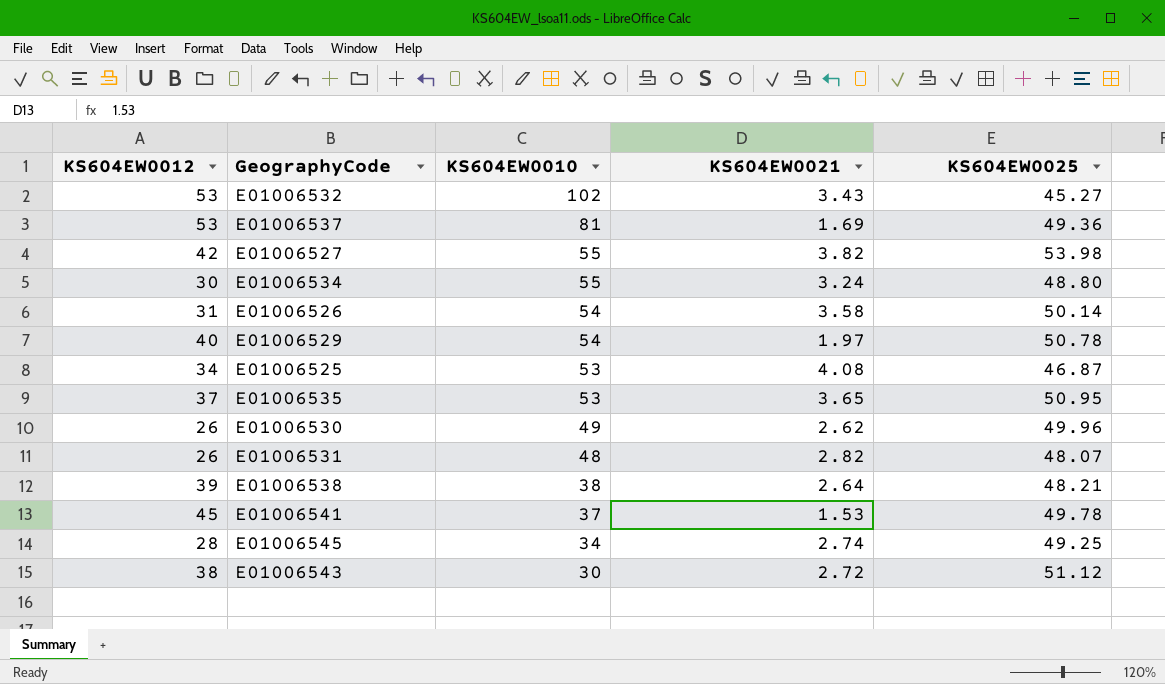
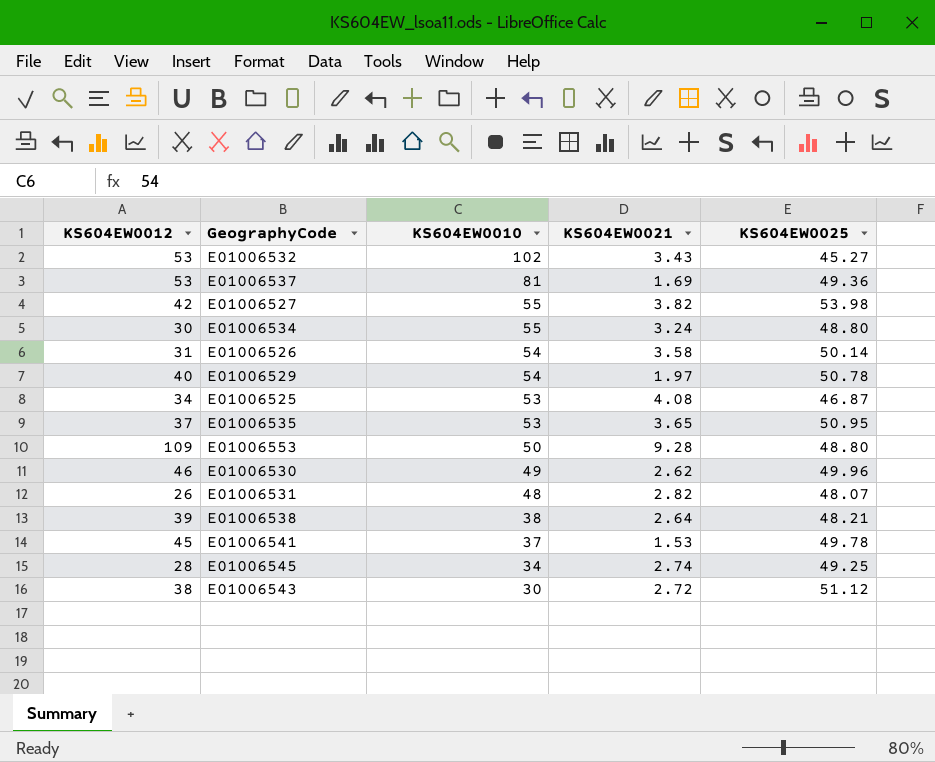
row E01006553: none -> 109 | 50 | 9.28 | 48.80
E01006530 | KS604EW0012: 26 -> 46

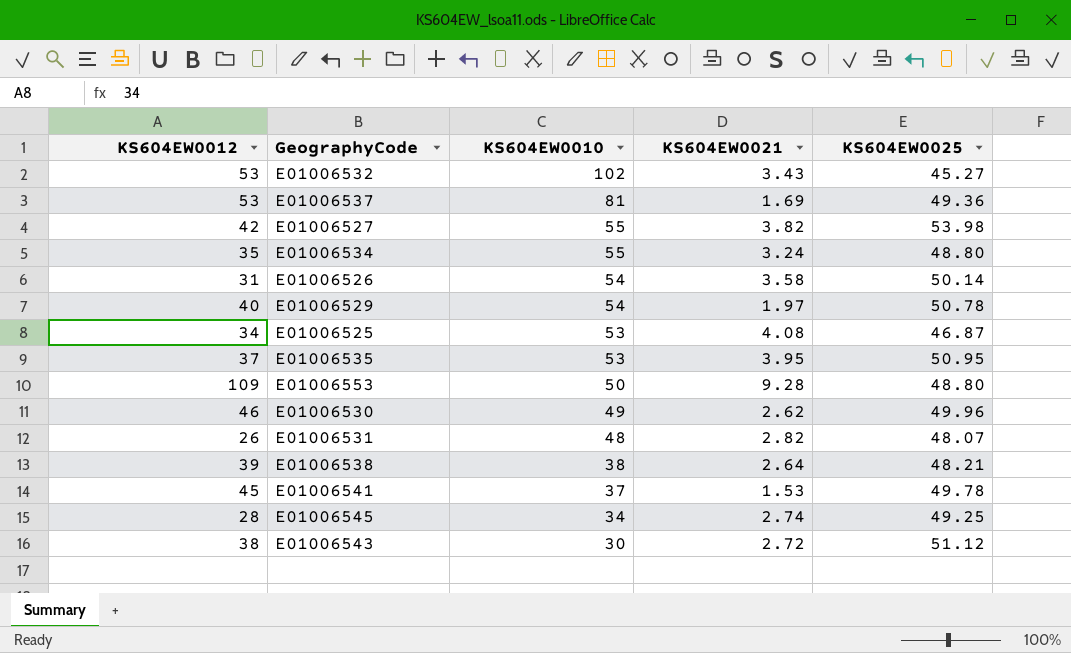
E01006534 | KS604EW0012: 30 -> 35
E01006535 | KS604EW0021: 3.65 -> 3.95

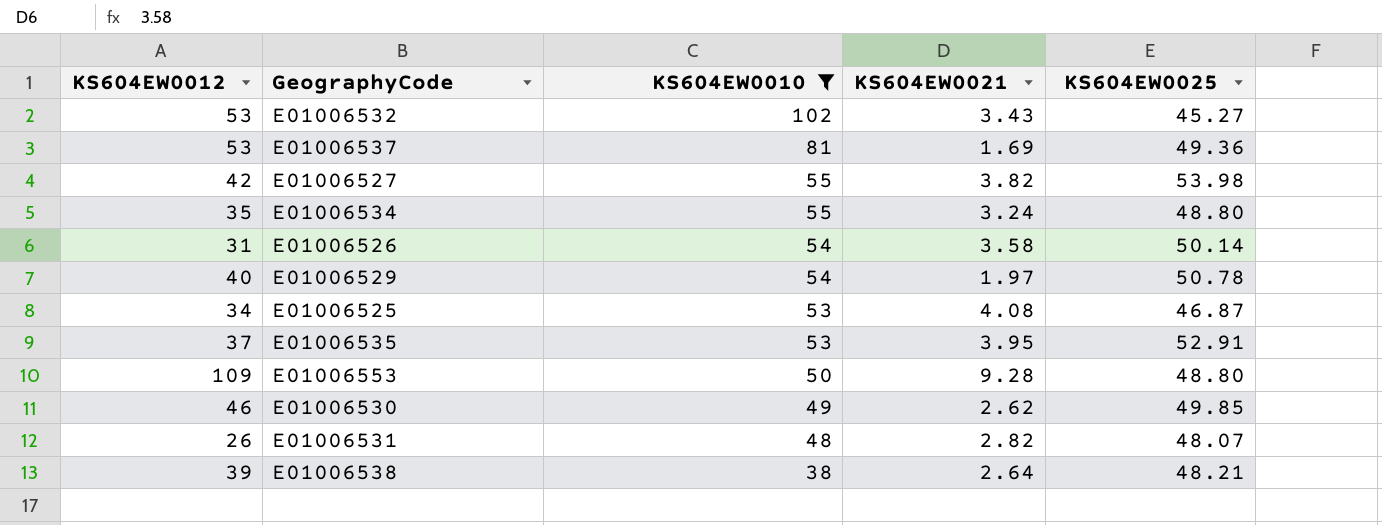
filter: none -> KS604EW0010 >= 38
E01006535 | KS604EW0025: 50.95 -> 52.91
E01006530 | KS604EW0025: 49.96 -> 49.85

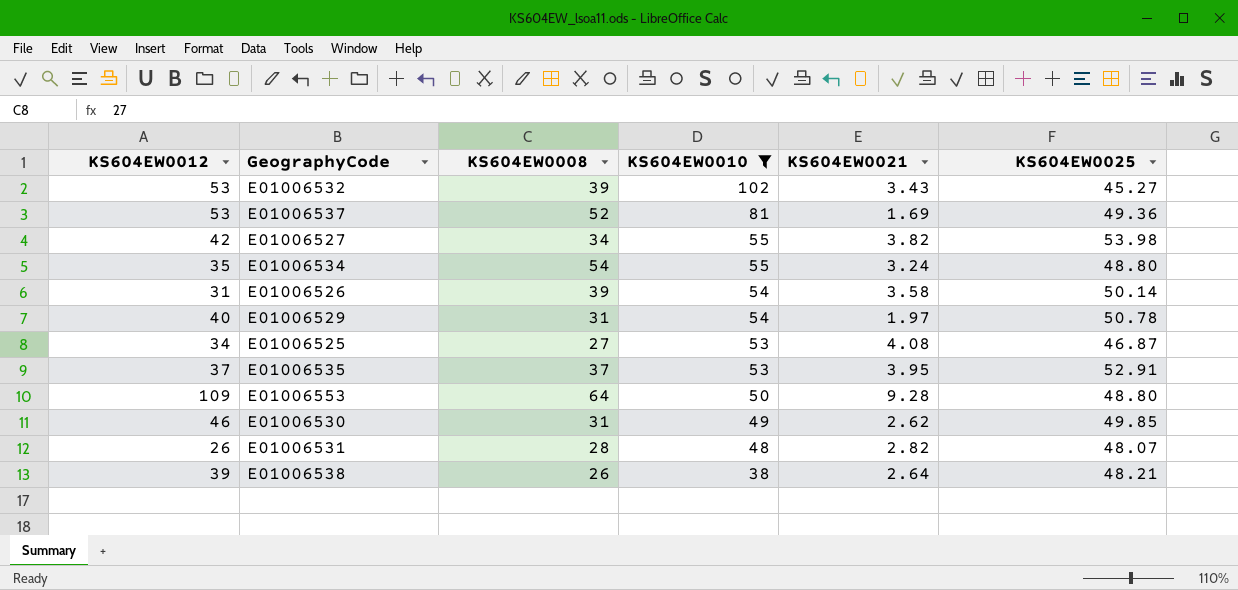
column KS604EW0008 | position: none -> 3

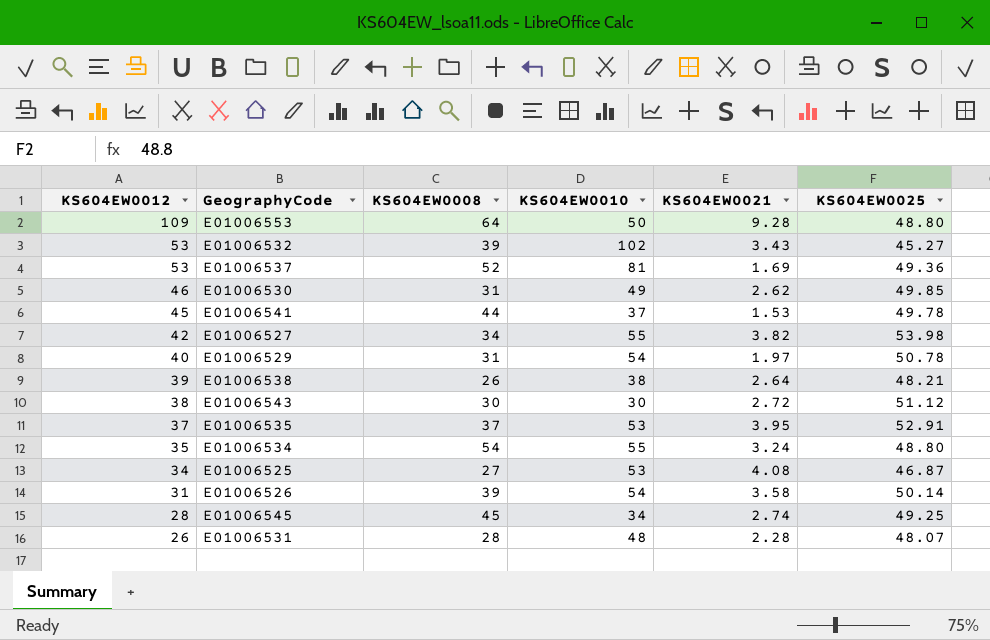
filter: KS604EW0010 >= 38 -> none
row order: KS604EW0010 descending -> KS604EW0012 descending
E01006531 | KS604EW0021: 2.82 -> 2.28

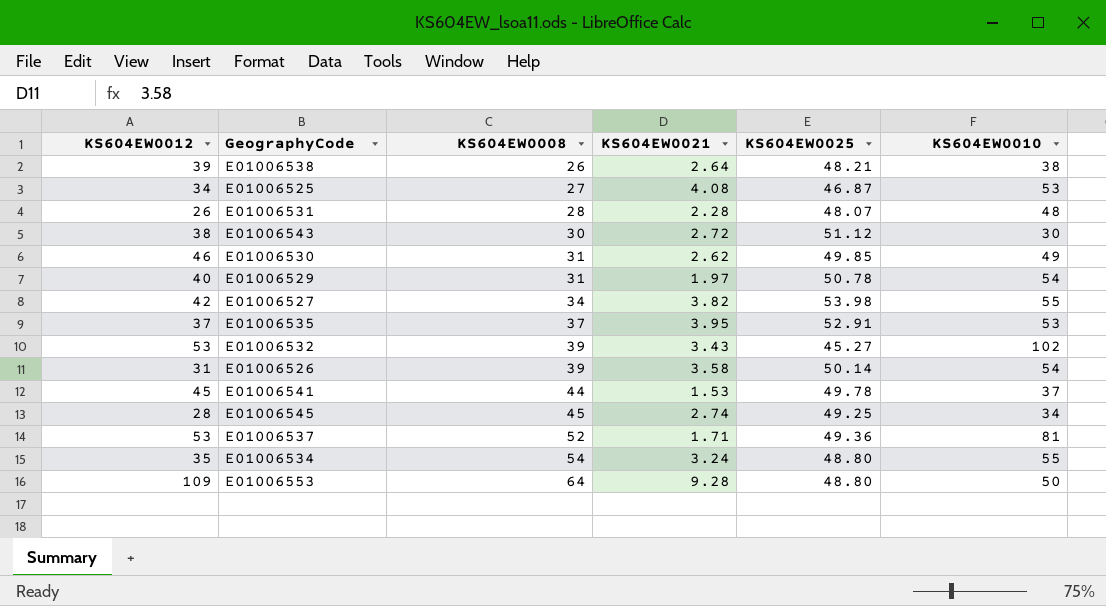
row order: KS604EW0012 descending -> KS604EW0008 ascending
column KS604EW0010 | position: 4 -> 6
E01006537 | KS604EW0021: 1.69 -> 1.71

